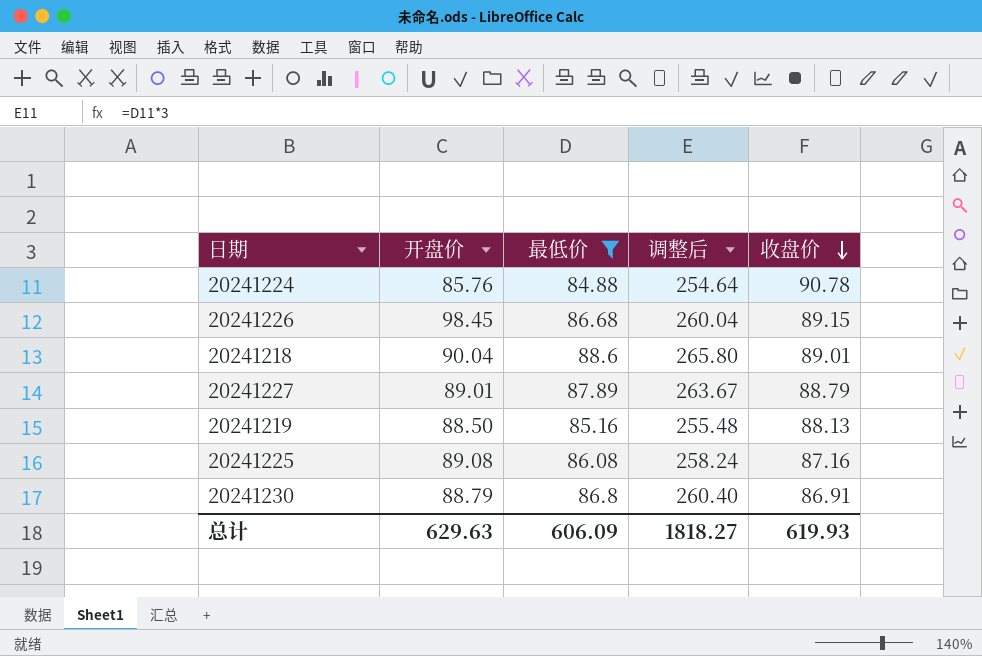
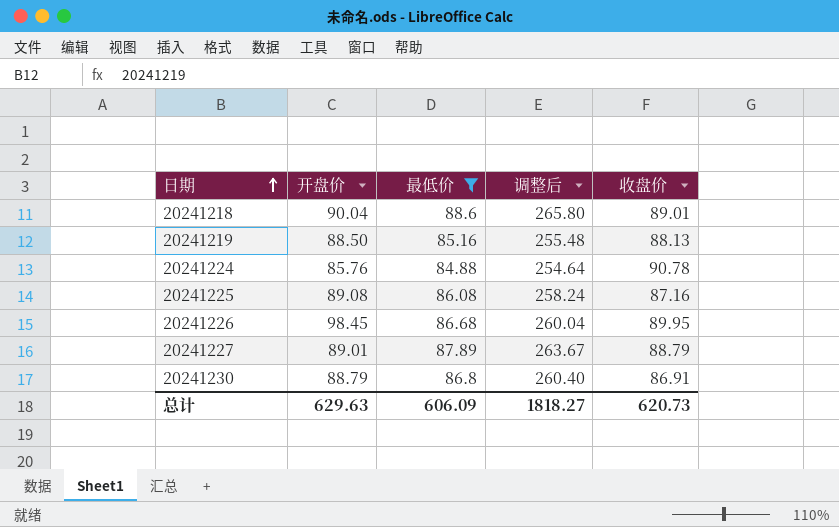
row order: 收盘价 descending -> 日期 ascending
20241226 | 收盘价: 89.15 -> 89.95
总计 | 收盘价: 619.93 -> 620.73

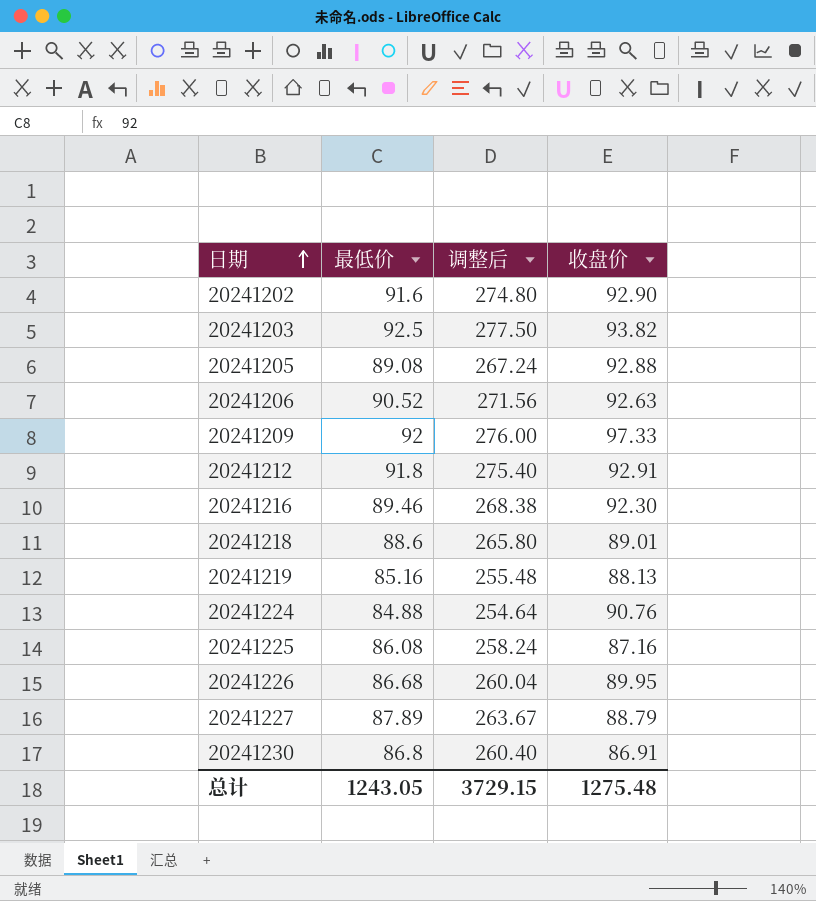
filter: 最低价 <= 88.6 -> none
column 开盘价 | position: 2 -> none
20241224 | 收盘价: 90.78 -> 90.76
总计 | 最低价: 606.09 -> 1243.05
总计 | 调整后: 1818.27 -> 3729.15
总计 | 收盘价: 620.73 -> 1275.48

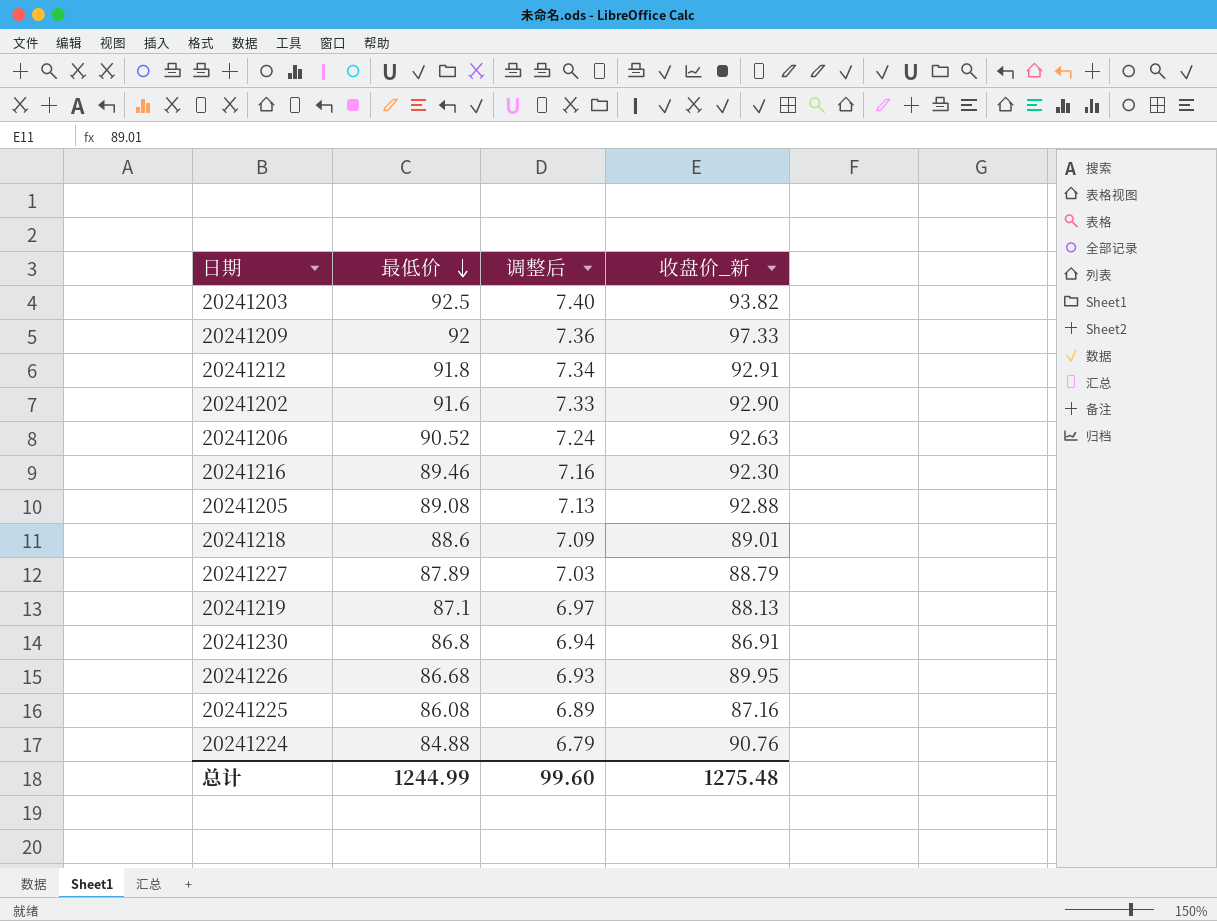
row order: 日期 ascending -> 最低价 descending
column 调整后 | formula: [最低价] * 3 -> [最低价] * 0.08
column name: 收盘价 -> 收盘价_新
20241219 | 最低价: 85.16 -> 87.1
总计 | 最低价: 1243.05 -> 1244.99
总计 | 调整后: 3729.15 -> 99.60

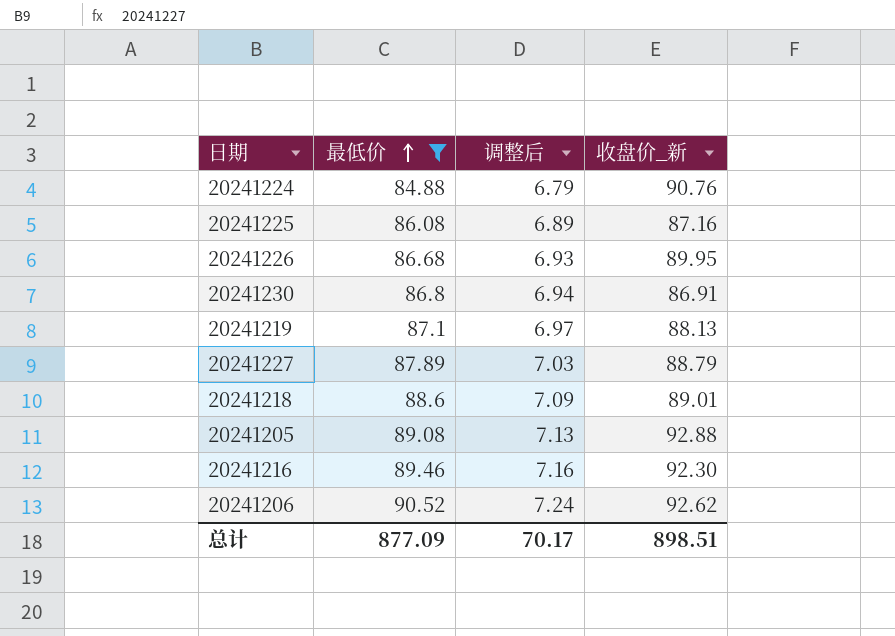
filter: none -> 最低价 <= 90.52
row order: 最低价 descending -> 最低价 ascending
20241206 | 收盘价_新: 92.63 -> 92.62
总计 | 最低价: 1244.99 -> 877.09
总计 | 调整后: 99.60 -> 70.17
总计 | 收盘价_新: 1275.48 -> 898.51

